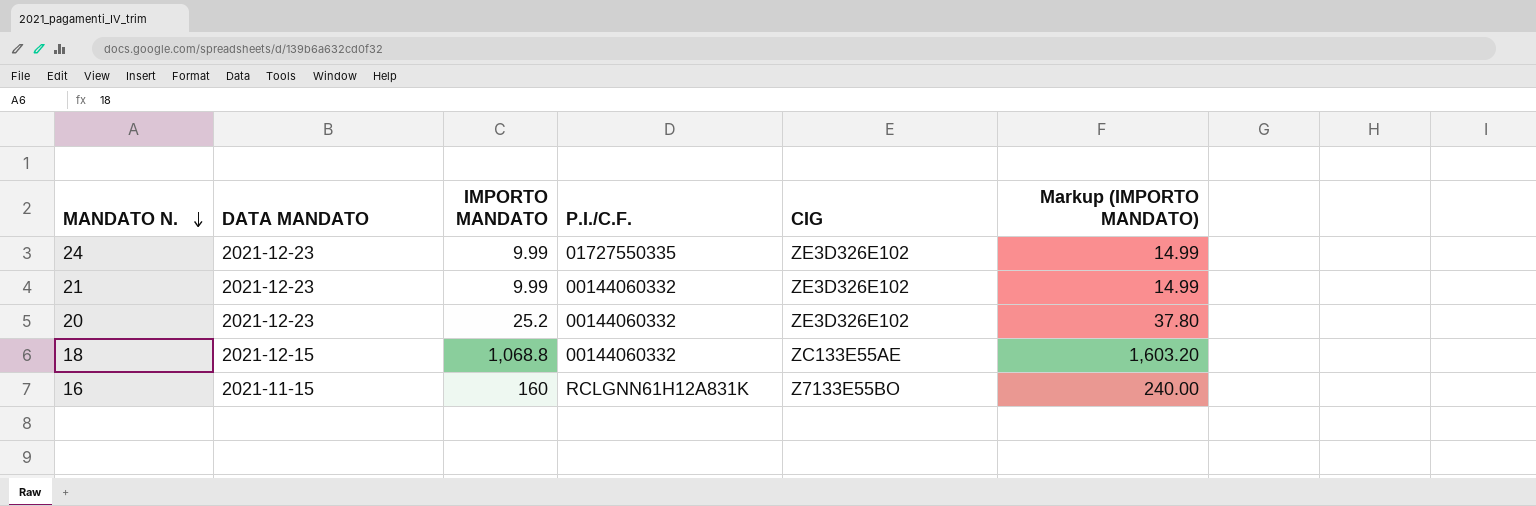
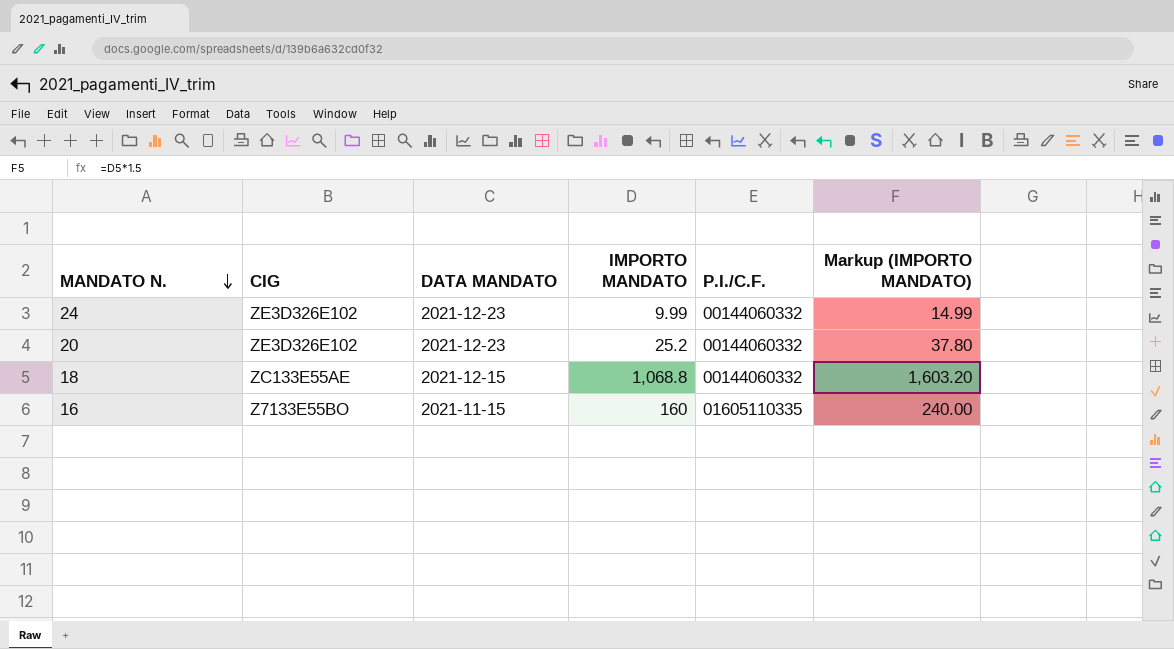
column CIG | position: 5 -> 2
row 21: 2021-12-23 | 9.99 | 00144060332 | ZE3D326E102 | 14.99 -> none
24 | P.I./C.F.: 01727550335 -> 00144060332
16 | P.I./C.F.: RCLGNN61H12A831K -> 01605110335

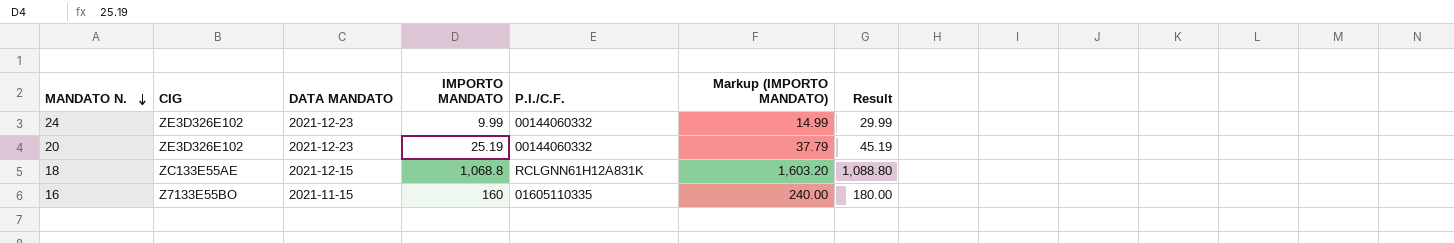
column Result | formula: none -> [IMPORTO MANDATO] + 20
20 | IMPORTO MANDATO: 25.2 -> 25.19
20 | Markup (IMPORTO MANDATO): 37.80 -> 37.79
18 | P.I./C.F.: 00144060332 -> RCLGNN61H12A831K

